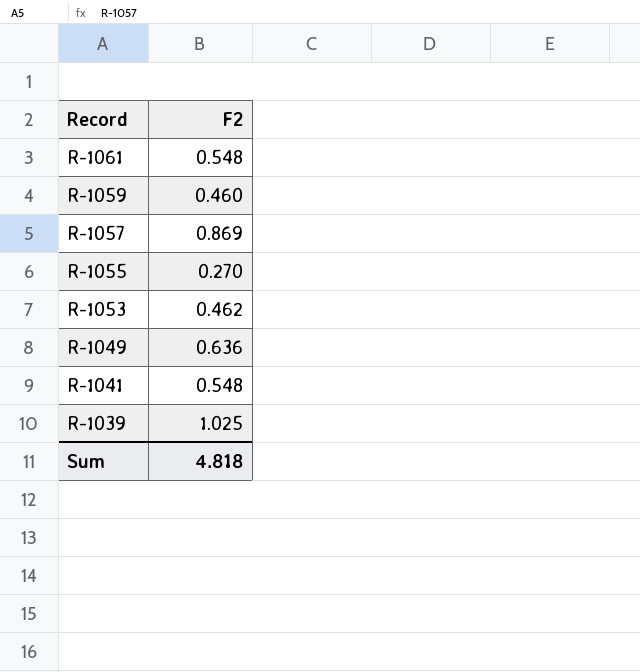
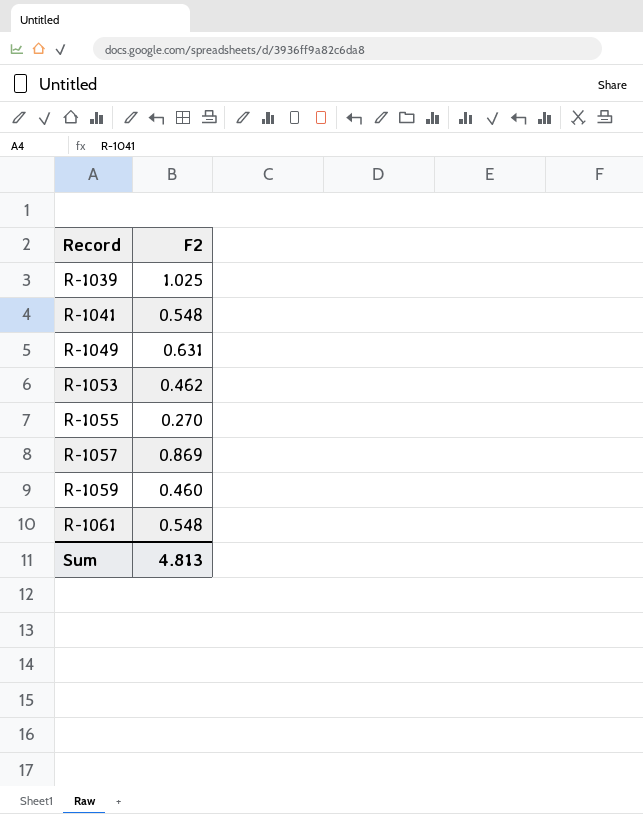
row order: Record descending -> Record ascending
R-1049 | F2: 0.636 -> 0.631
Sum | F2: 4.818 -> 4.813

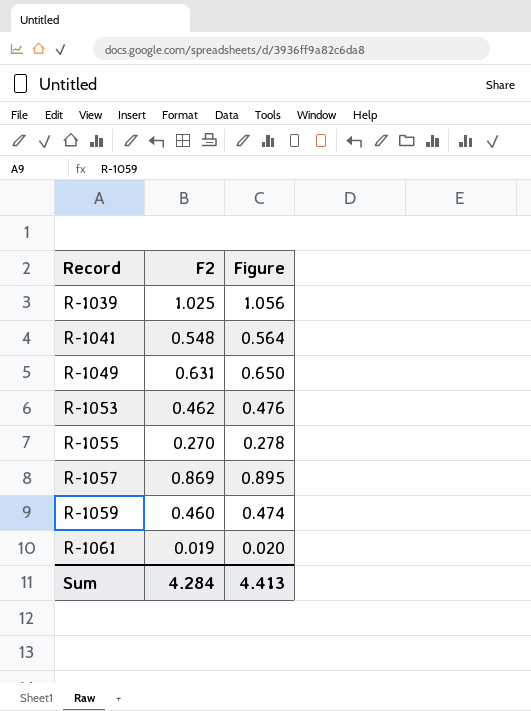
column Figure | formula: none -> [F2] * 1.03
R-1061 | F2: 0.548 -> 0.019
Sum | F2: 4.813 -> 4.284

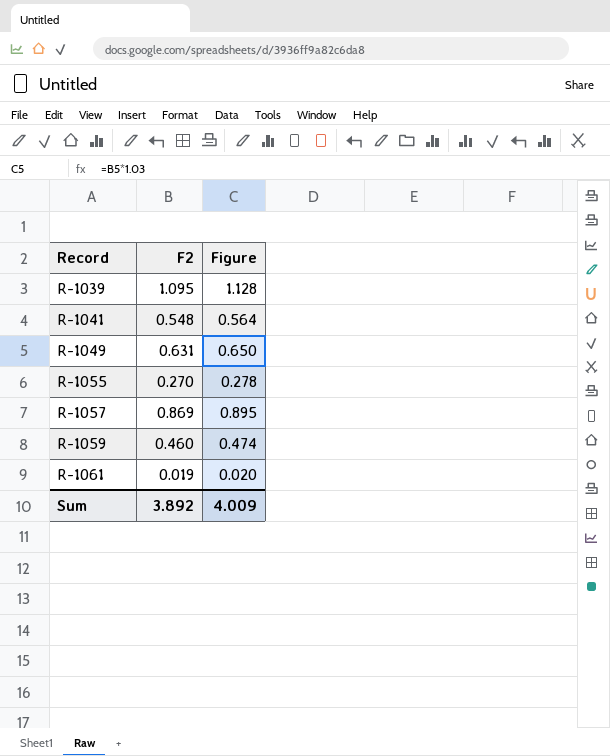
row R-1053: 0.462 | 0.476 -> none
R-1039 | F2: 1.025 -> 1.095
R-1039 | Figure: 1.056 -> 1.128
Sum | F2: 4.284 -> 3.892
Sum | Figure: 4.413 -> 4.009

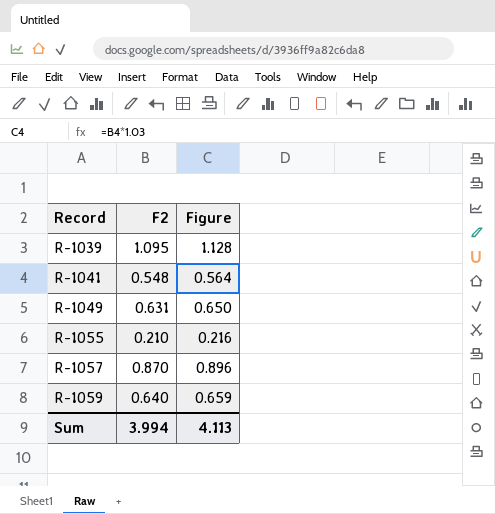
row R-1061: 0.019 | 0.020 -> none
R-1055 | F2: 0.270 -> 0.210
R-1055 | Figure: 0.278 -> 0.216
R-1057 | F2: 0.869 -> 0.870
R-1057 | Figure: 0.895 -> 0.896
R-1059 | F2: 0.460 -> 0.640
R-1059 | Figure: 0.474 -> 0.659
Sum | F2: 3.892 -> 3.994
Sum | Figure: 4.009 -> 4.113

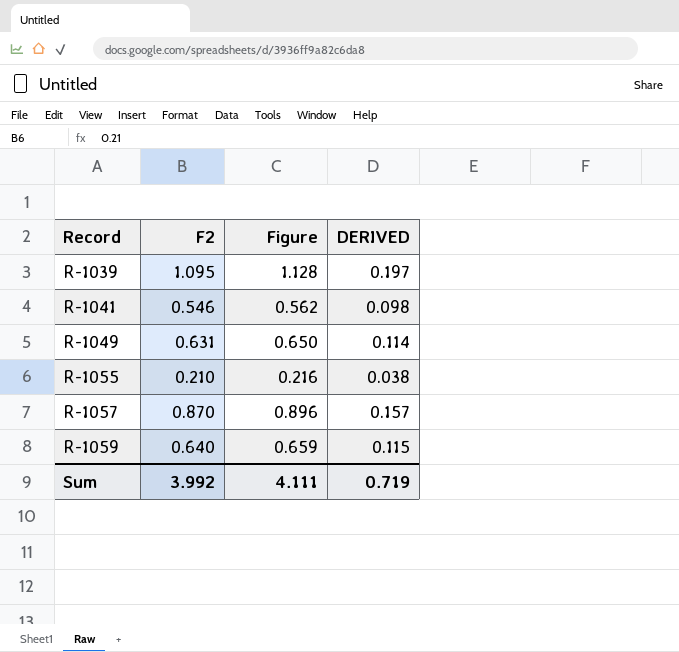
column DERIVED | formula: none -> [F2] * 0.18
R-1041 | F2: 0.548 -> 0.546
R-1041 | Figure: 0.564 -> 0.562
Sum | F2: 3.994 -> 3.992
Sum | Figure: 4.113 -> 4.111

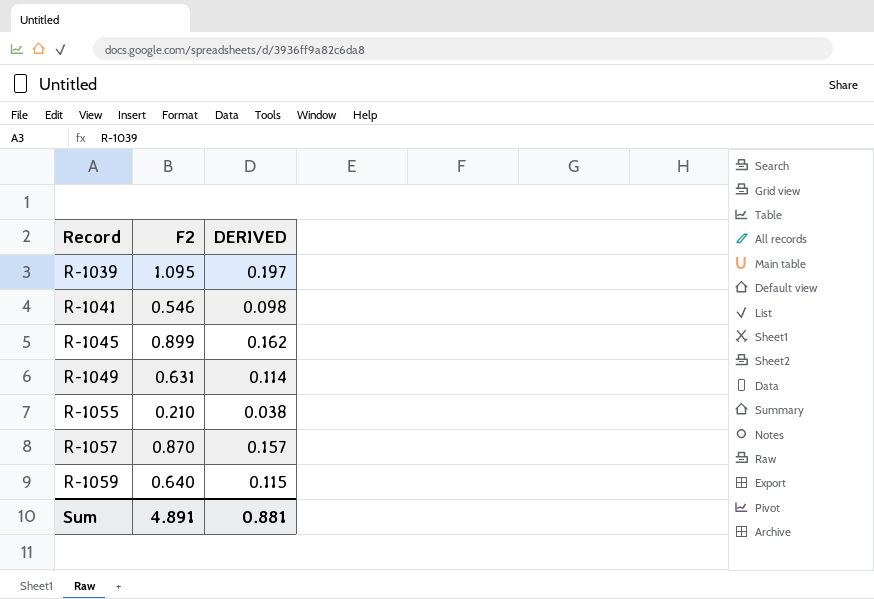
column Figure | formula: [F2] * 1.03 -> none
row R-1045: none -> 0.899 | 0.162
Sum | F2: 3.992 -> 4.891
Sum | DERIVED: 0.719 -> 0.881

